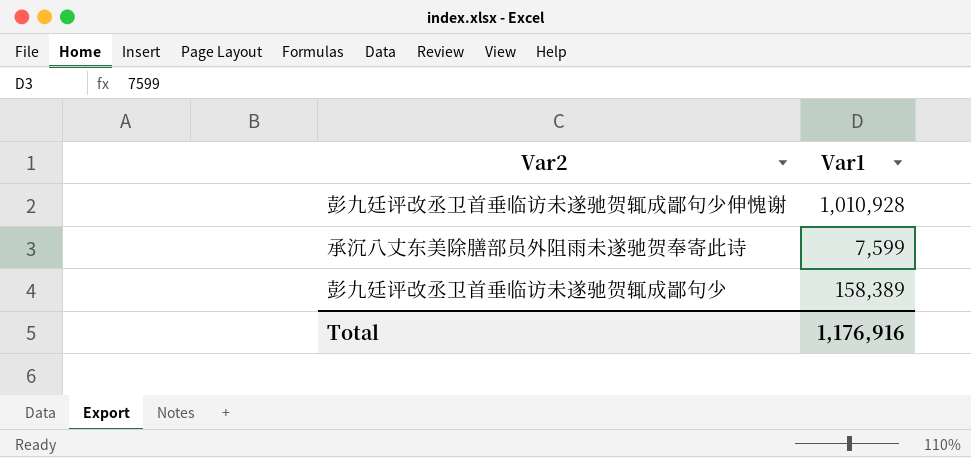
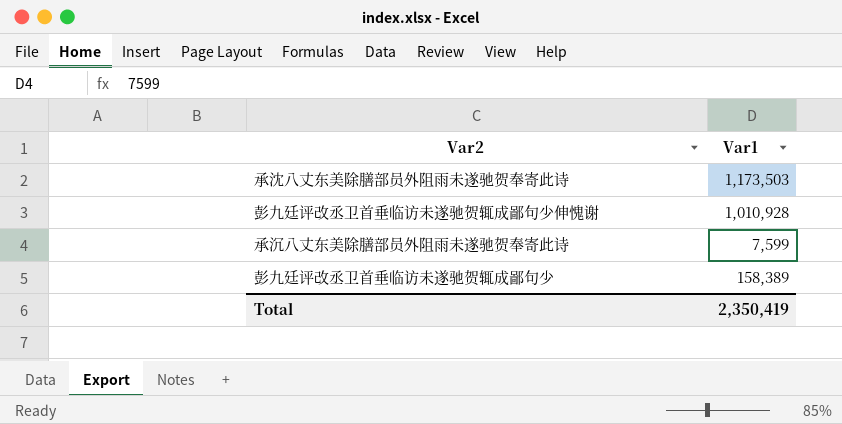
row 承沈八丈东美除膳部员外阻雨未遂驰贺奉寄此诗: none -> 1,173,503
Total | Var1: 1,176,916 -> 2,350,419

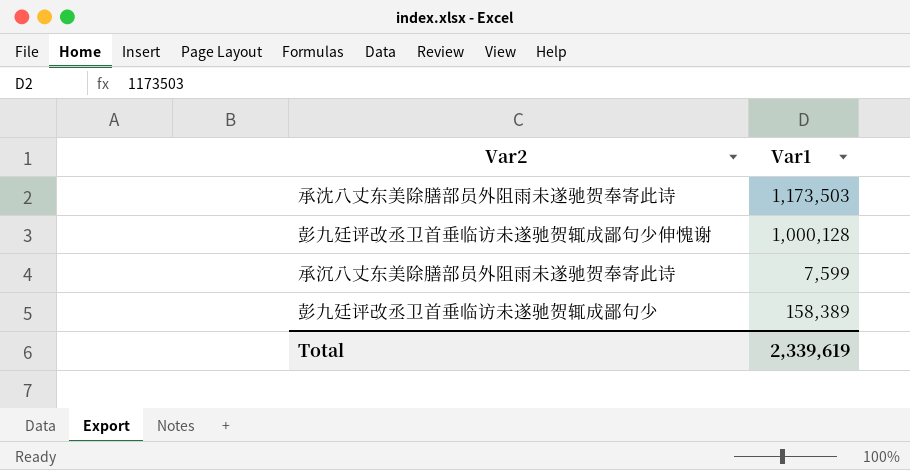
彭九廷评改丞卫首垂临访未遂驰贺辄成鄙句少伸愧谢 | Var1: 1,010,928 -> 1,000,128
Total | Var1: 2,350,419 -> 2,339,619

